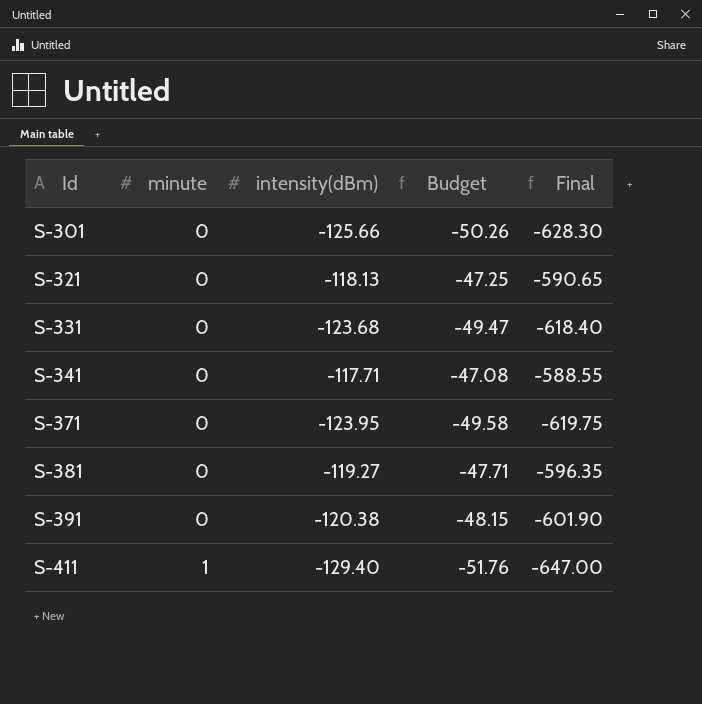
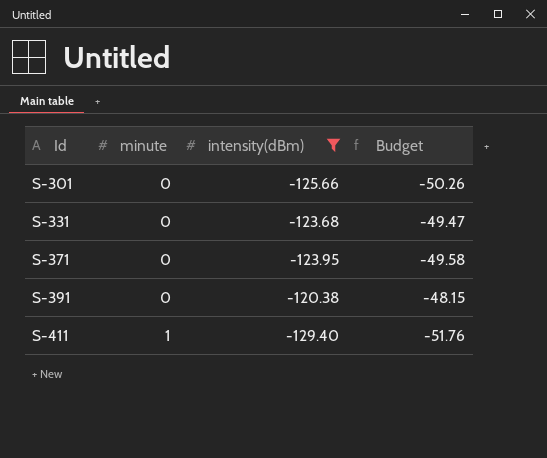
filter: none -> intensity(dBm) <= -120.38
column Final | formula: [intensity(dBm)] * 5 -> none

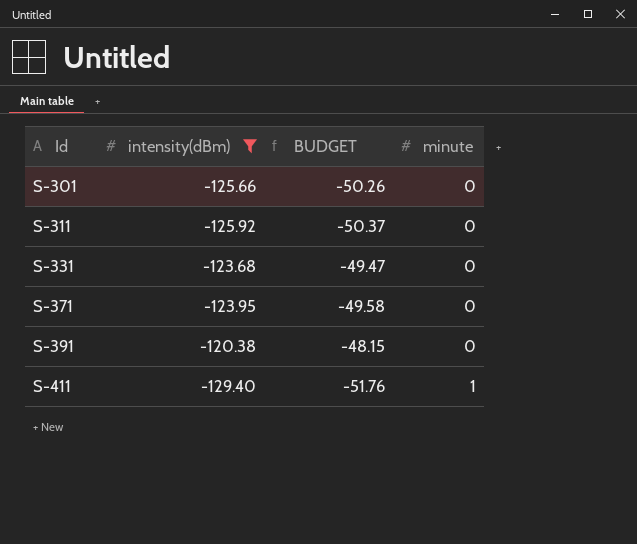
column name: Budget -> BUDGET
column minute | position: 2 -> 4
row S-311: none -> -125.92 | -50.37 | 0

